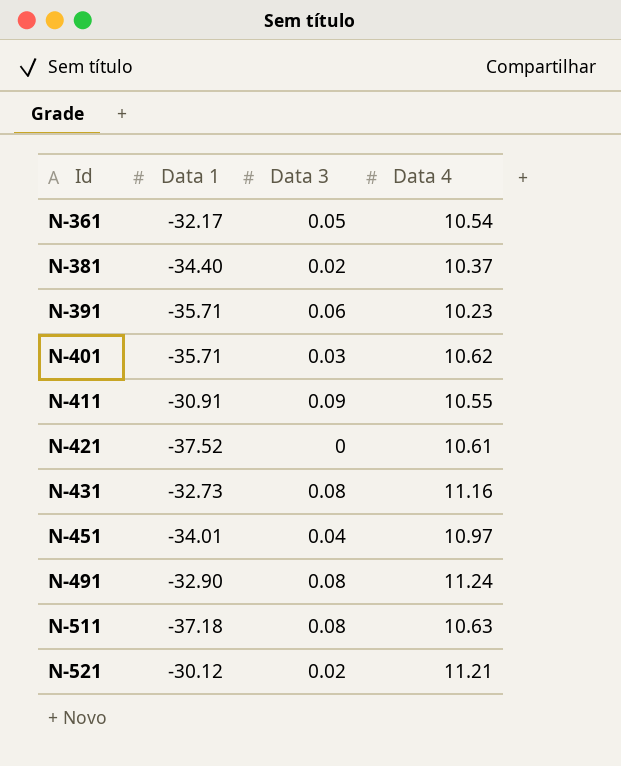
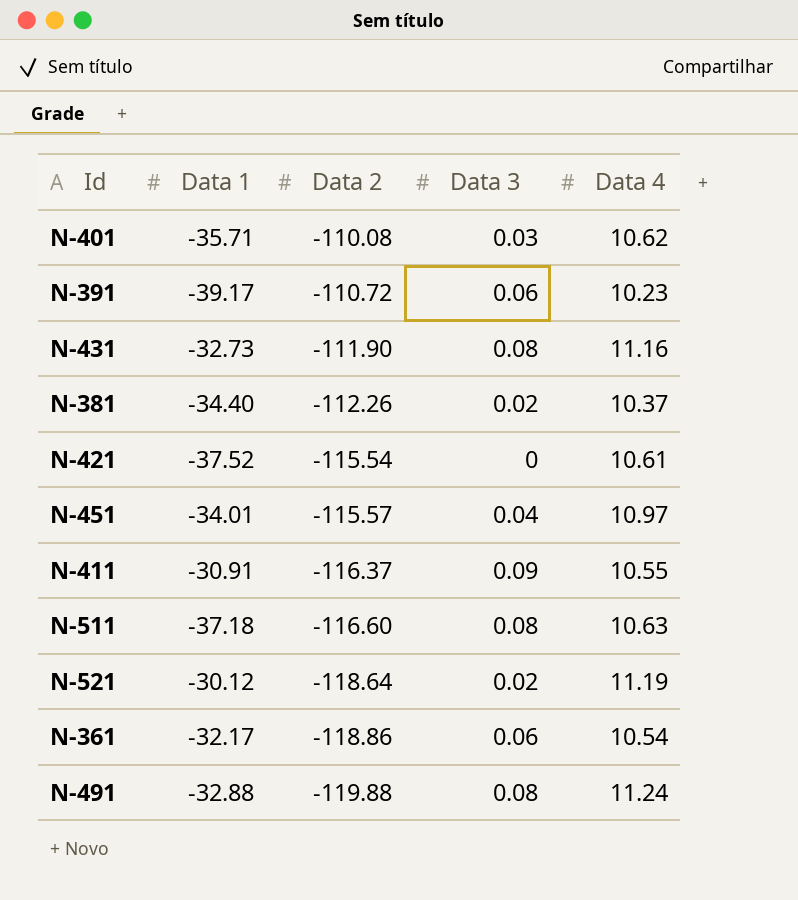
row order: Id ascending -> Data 2 descending
column Data 2 | position: none -> 3
N-391 | Data 1: -35.71 -> -39.17
N-521 | Data 4: 11.21 -> 11.19
N-361 | Data 3: 0.05 -> 0.06
N-491 | Data 1: -32.90 -> -32.88

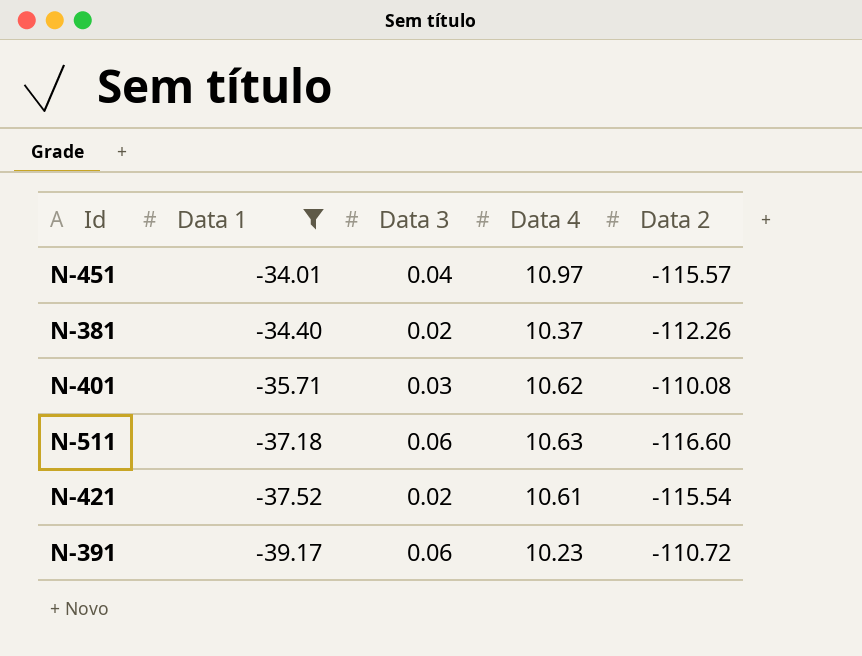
filter: none -> Data 1 <= -34.01
row order: Data 2 descending -> Data 1 descending
column Data 2 | position: 3 -> 5
N-511 | Data 3: 0.08 -> 0.06
N-421 | Data 3: 0 -> 0.02

